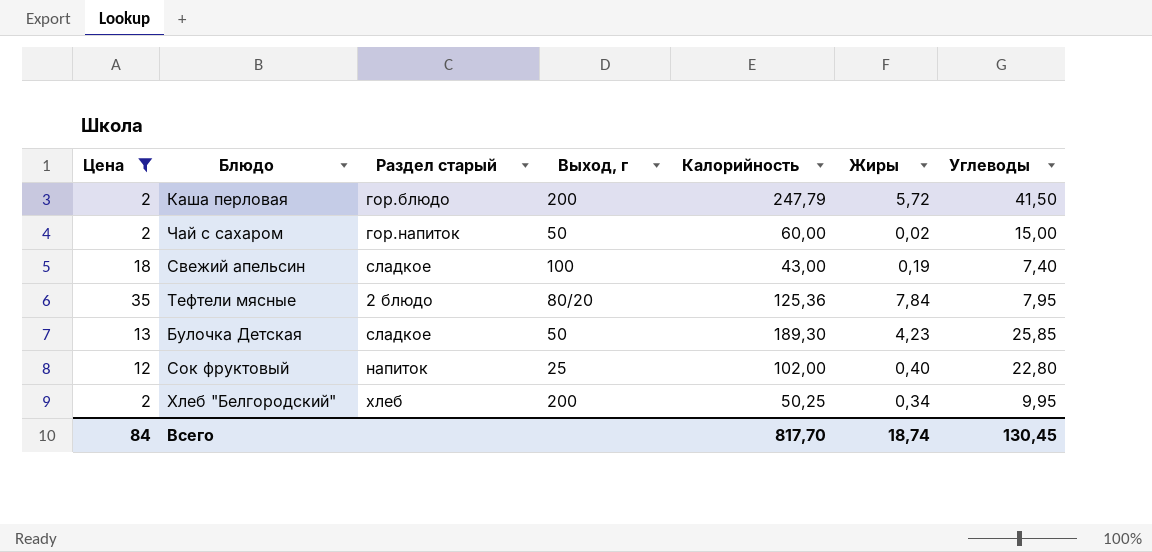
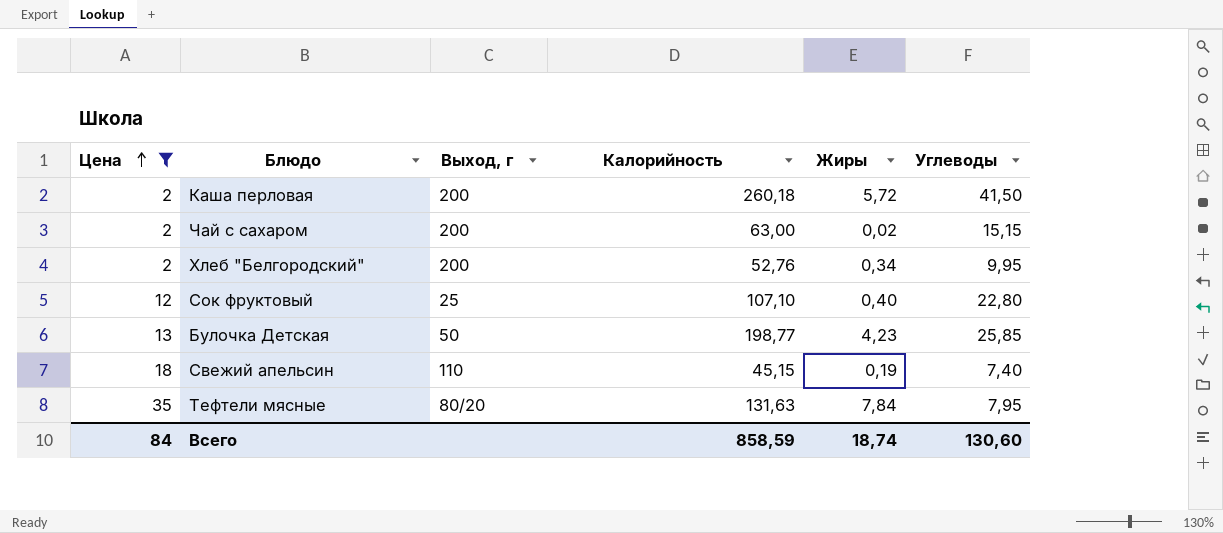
row order: none -> Цена ascending
column Раздел старый | position: 3 -> none
Каша перловая | Калорийность: 247,79 -> 260,18
Чай с сахаром | Выход, г: 50 -> 200
Чай с сахаром | Калорийность: 60,00 -> 63,00
Чай с сахаром | Углеводы: 15,00 -> 15,15
Хлеб "Белгородский" | Калорийность: 50,25 -> 52,76
Сок фруктовый | Калорийность: 102,00 -> 107,10
Булочка Детская | Калорийность: 189,30 -> 198,77
Свежий апельсин | Выход, г: 100 -> 110
Свежий апельсин | Калорийность: 43,00 -> 45,15
Тефтели мясные | Калорийность: 125,36 -> 131,63
Всего | Калорийность: 817,70 -> 858,59
Всего | Углеводы: 130,45 -> 130,60

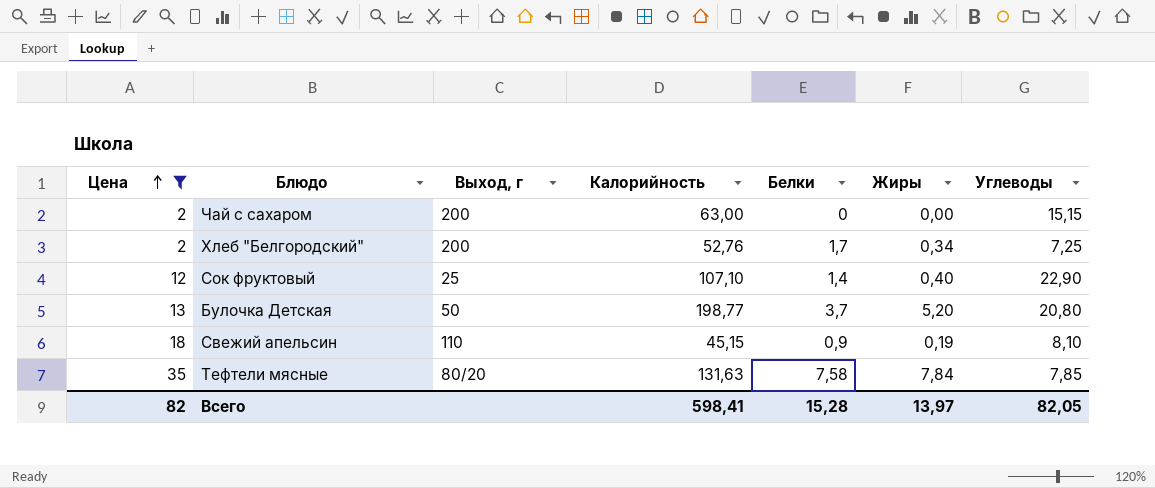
column Белки | position: none -> 5
row Каша перловая: 2 | 200 | 260,18 | 5,72 | 41,50 -> none
Чай с сахаром | Жиры: 0,02 -> 0,00
Хлеб "Белгородский" | Углеводы: 9,95 -> 7,25
Сок фруктовый | Углеводы: 22,80 -> 22,90
Булочка Детская | Жиры: 4,23 -> 5,20
Булочка Детская | Углеводы: 25,85 -> 20,80
Свежий апельсин | Углеводы: 7,40 -> 8,10
Тефтели мясные | Углеводы: 7,95 -> 7,85
Всего | Цена: 84 -> 82
Всего | Калорийность: 858,59 -> 598,41
Всего | Жиры: 18,74 -> 13,97
Всего | Углеводы: 130,60 -> 82,05

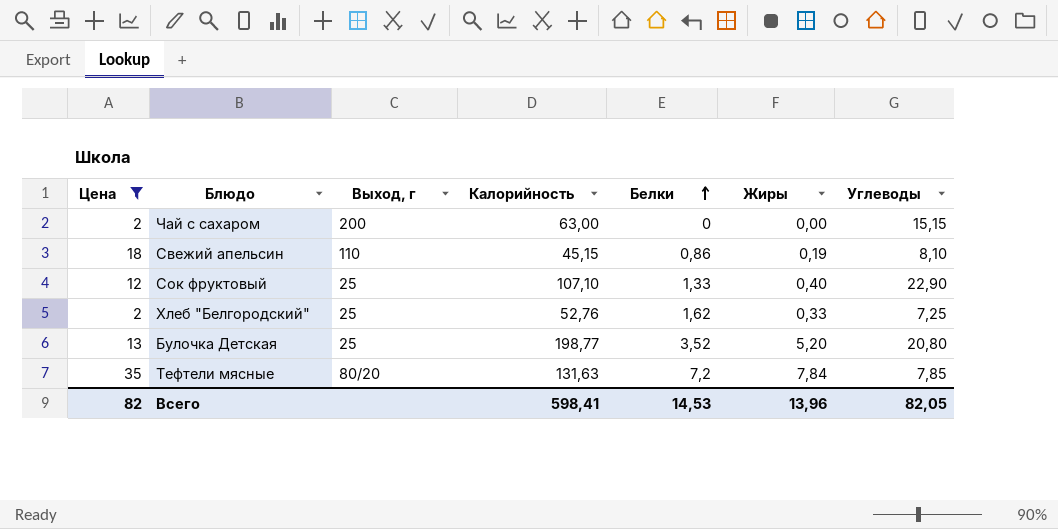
row order: Цена ascending -> Белки ascending
Свежий апельсин | Белки: 0,9 -> 0,86
Сок фруктовый | Белки: 1,4 -> 1,33
Хлеб "Белгородский" | Выход, г: 200 -> 25
Хлеб "Белгородский" | Белки: 1,7 -> 1,62
Хлеб "Белгородский" | Жиры: 0,34 -> 0,33
Булочка Детская | Выход, г: 50 -> 25
Булочка Детская | Белки: 3,7 -> 3,52
Тефтели мясные | Белки: 7,58 -> 7,2
Всего | Белки: 15,28 -> 14,53
Всего | Жиры: 13,97 -> 13,96

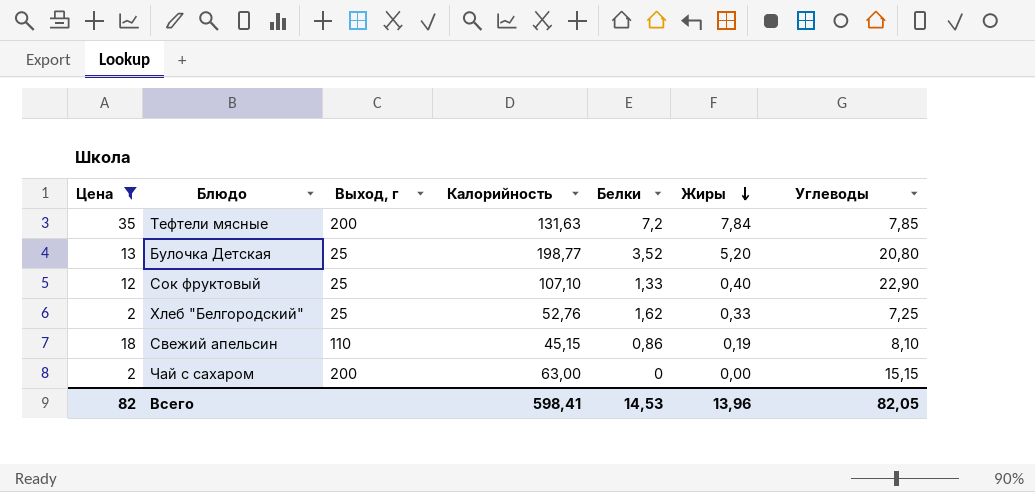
row order: Белки ascending -> Жиры descending
Тефтели мясные | Выход, г: 80/20 -> 200

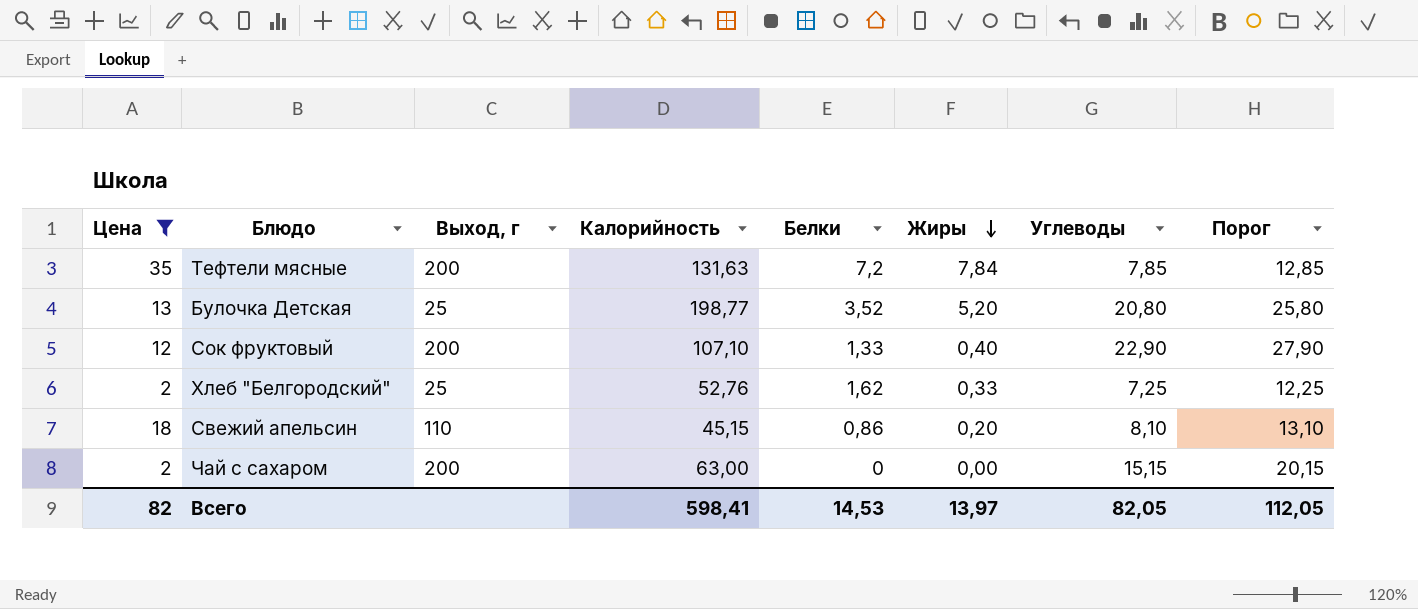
column Порог | formula: none -> [Углеводы] + 5
Сок фруктовый | Выход, г: 25 -> 200
Свежий апельсин | Жиры: 0,19 -> 0,20
Всего | Жиры: 13,96 -> 13,97

